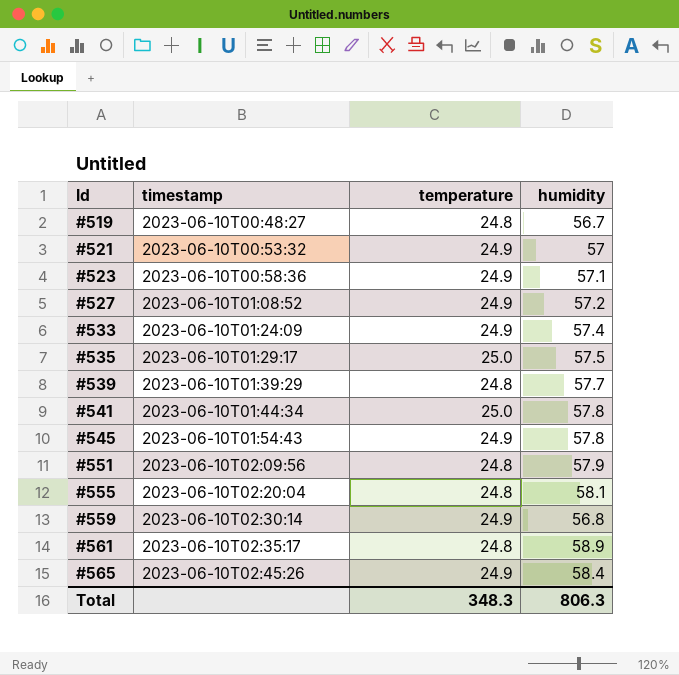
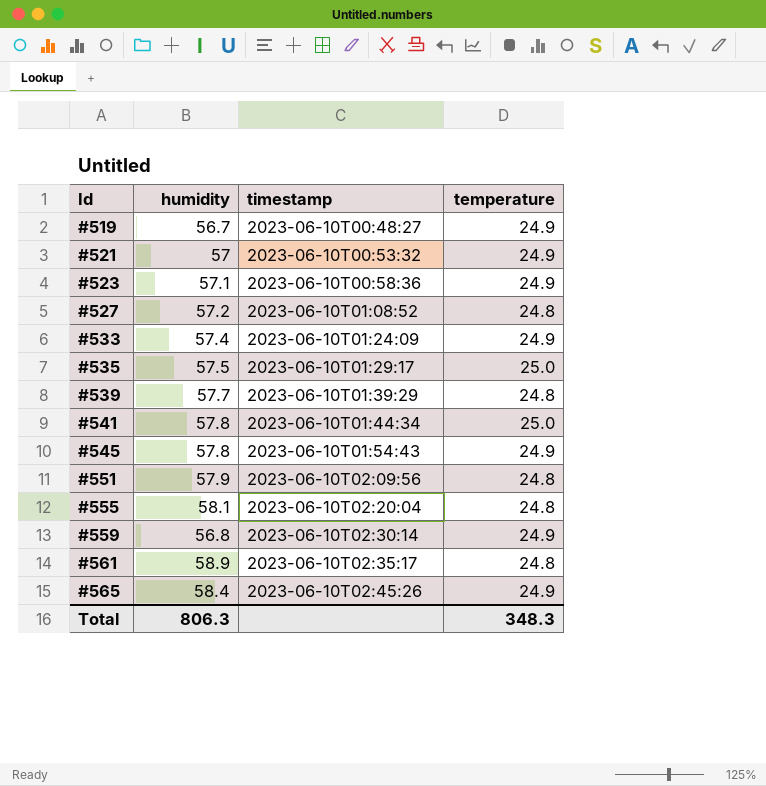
column humidity | position: 4 -> 2
#519 | temperature: 24.8 -> 24.9
#527 | temperature: 24.9 -> 24.8

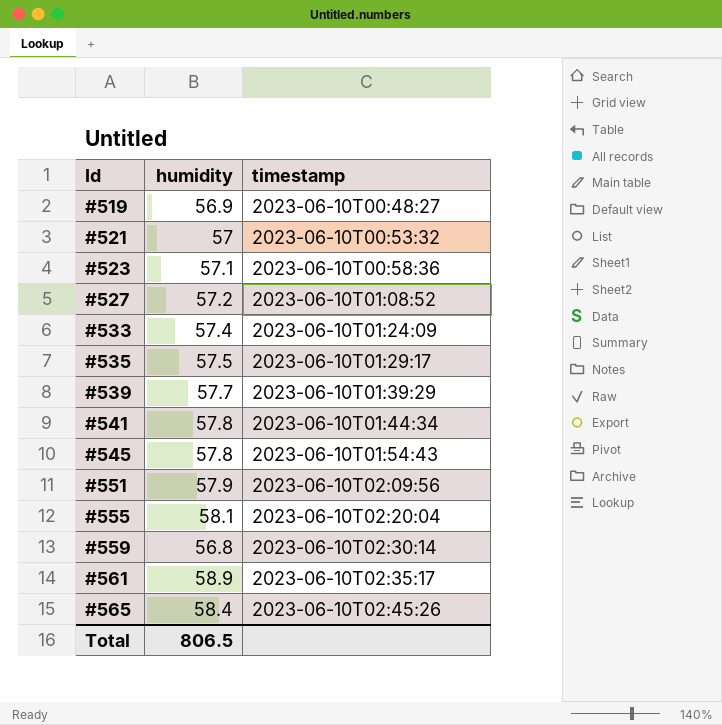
column temperature | position: 4 -> none
#519 | humidity: 56.7 -> 56.9
Total | humidity: 806.3 -> 806.5

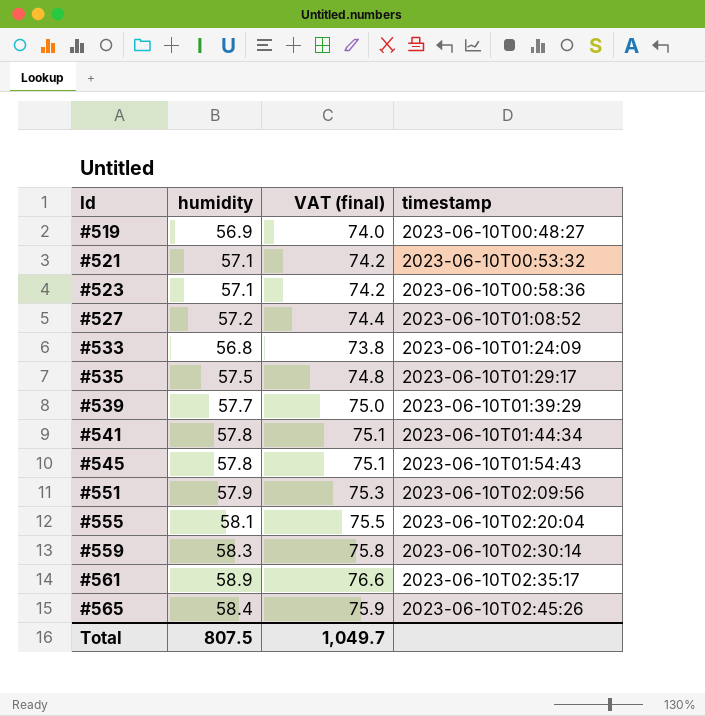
column VAT (final) | formula: none -> [humidity] * 1.3
#521 | humidity: 57 -> 57.1
#533 | humidity: 57.4 -> 56.8
#559 | humidity: 56.8 -> 58.3
Total | humidity: 806.5 -> 807.5

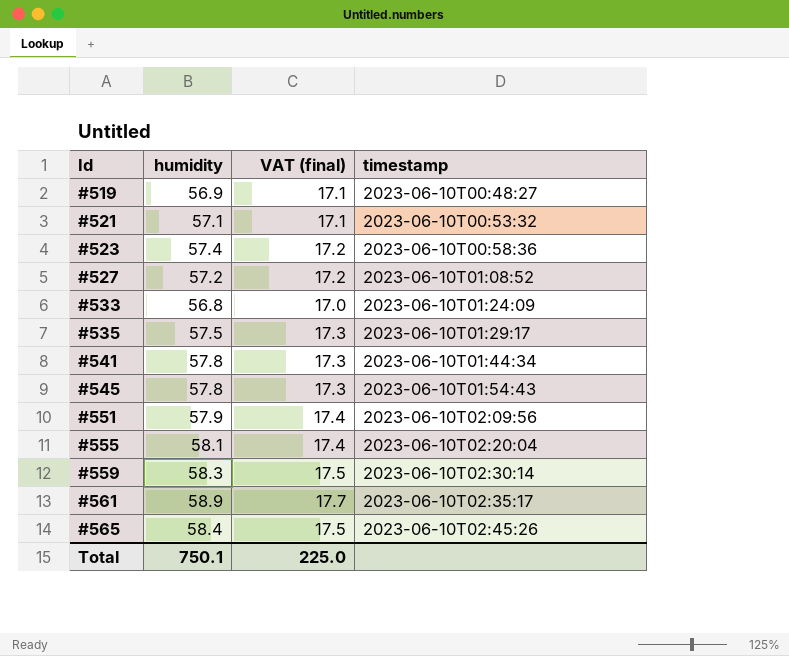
column VAT (final) | formula: [humidity] * 1.3 -> [humidity] * 0.3
row #539: 57.7 | 75.0 | 2023-06-10T01:39:29 -> none
#523 | humidity: 57.1 -> 57.4
Total | humidity: 807.5 -> 750.1
Total | VAT (final): 1,049.7 -> 225.0

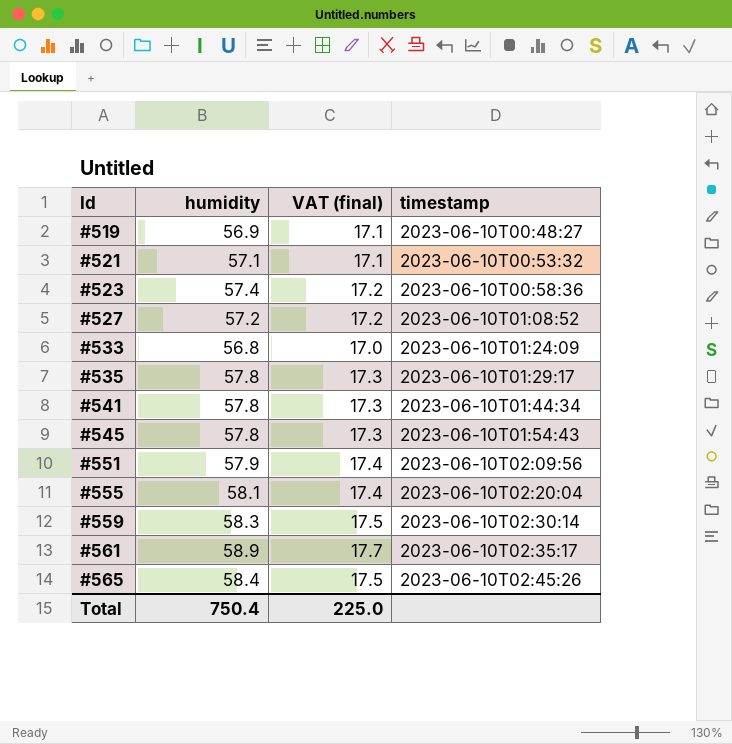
#535 | humidity: 57.5 -> 57.8
Total | humidity: 750.1 -> 750.4

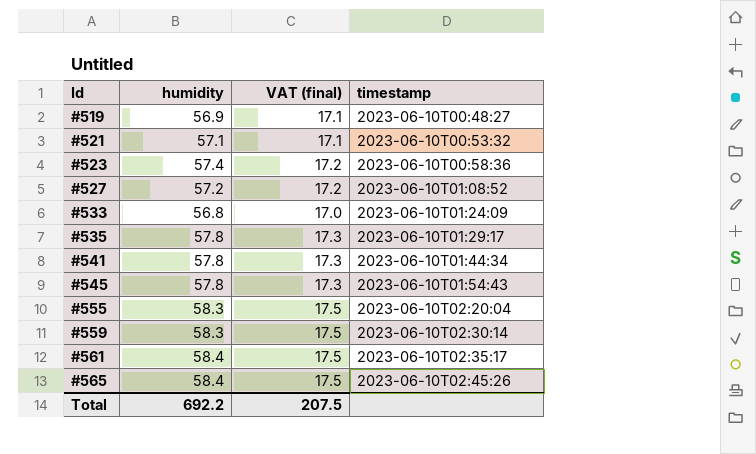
row #551: 57.9 | 17.4 | 2023-06-10T02:09:56 -> none
#555 | humidity: 58.1 -> 58.3
#555 | VAT (final): 17.4 -> 17.5
#561 | humidity: 58.9 -> 58.4
#561 | VAT (final): 17.7 -> 17.5
Total | humidity: 750.4 -> 692.2
Total | VAT (final): 225.0 -> 207.5

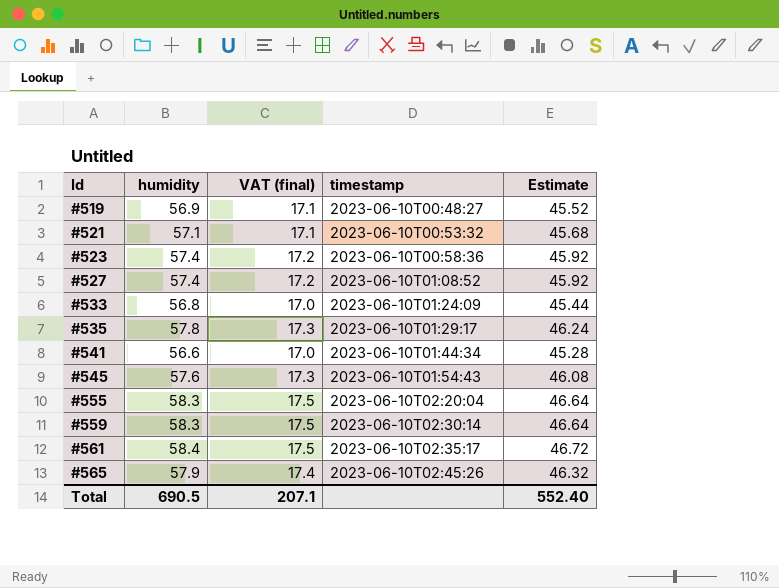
column Estimate | formula: none -> [humidity] * 0.8
#527 | humidity: 57.2 -> 57.4
#541 | humidity: 57.8 -> 56.6
#541 | VAT (final): 17.3 -> 17.0
#545 | humidity: 57.8 -> 57.6
#565 | humidity: 58.4 -> 57.9
#565 | VAT (final): 17.5 -> 17.4
Total | humidity: 692.2 -> 690.5
Total | VAT (final): 207.5 -> 207.1

